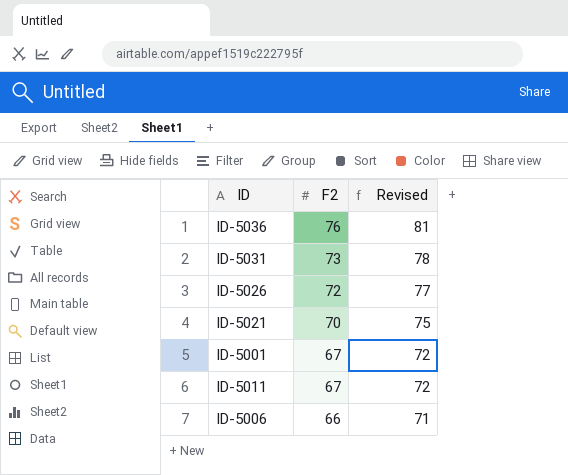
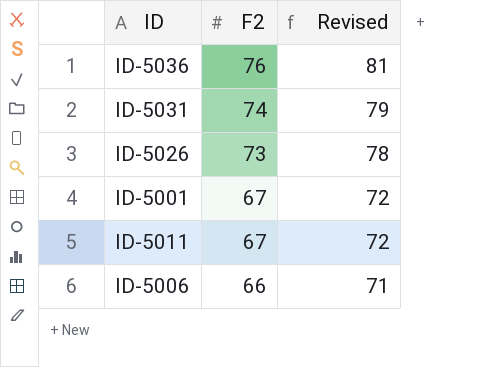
row ID-5021: 70 | 75 -> none
ID-5031 | F2: 73 -> 74
ID-5031 | Revised: 78 -> 79
ID-5026 | F2: 72 -> 73
ID-5026 | Revised: 77 -> 78

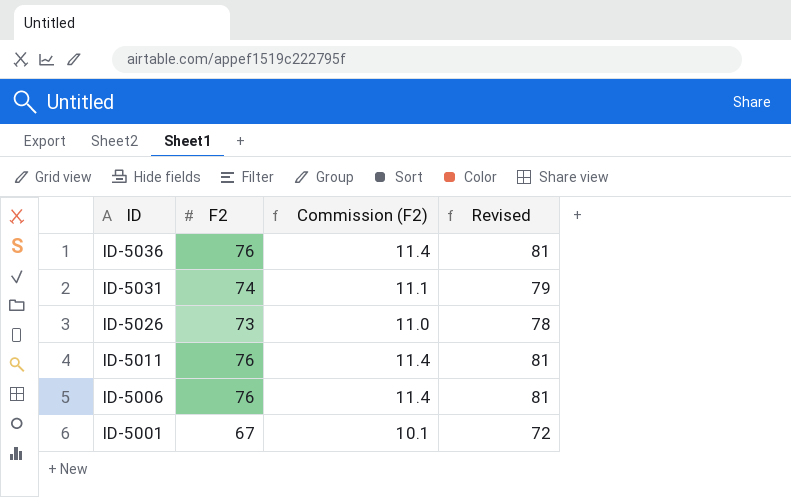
row order: F2 descending -> ID descending
column Commission (F2) | formula: none -> [F2] * 0.15
ID-5011 | F2: 67 -> 76
ID-5011 | Revised: 72 -> 81
ID-5006 | F2: 66 -> 76
ID-5006 | Revised: 71 -> 81

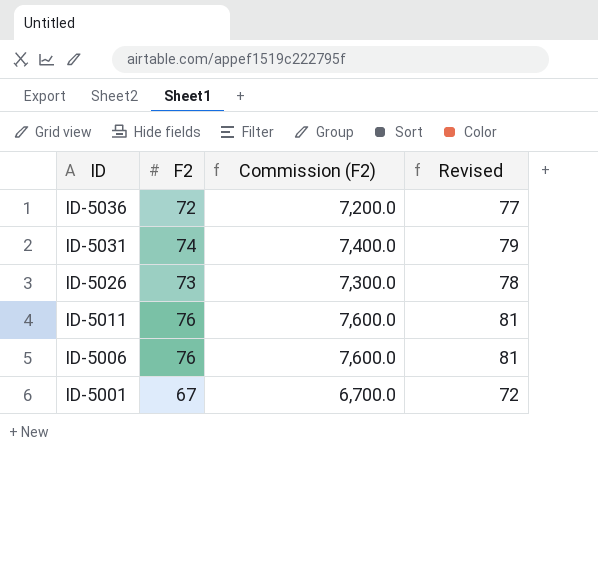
column Commission (F2) | formula: [F2] * 0.15 -> [F2] * 100
ID-5036 | F2: 76 -> 72
ID-5036 | Revised: 81 -> 77

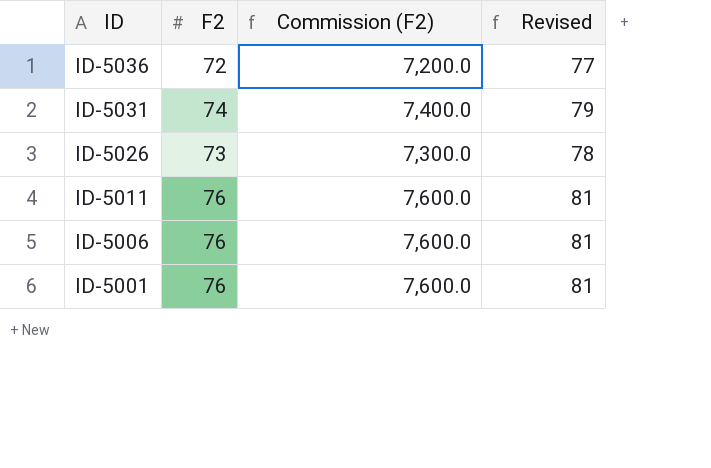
ID-5001 | F2: 67 -> 76
ID-5001 | Commission (F2): 6,700.0 -> 7,600.0
ID-5001 | Revised: 72 -> 81

